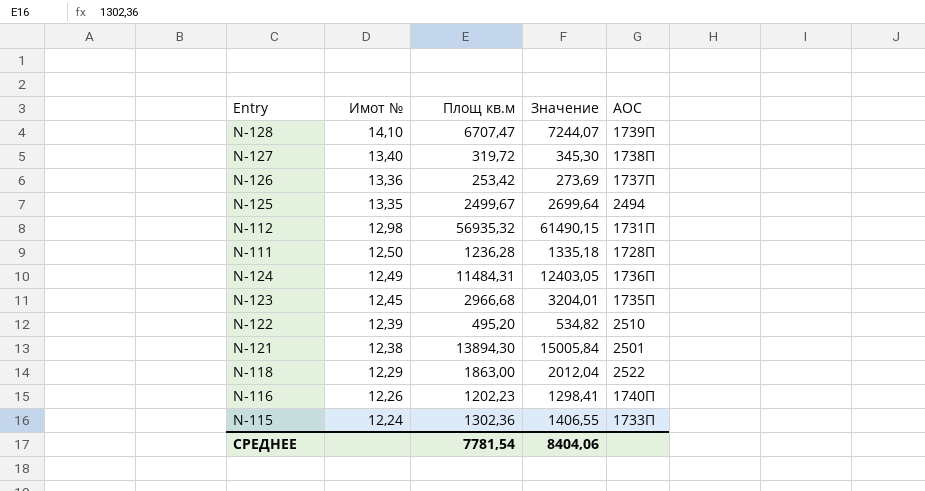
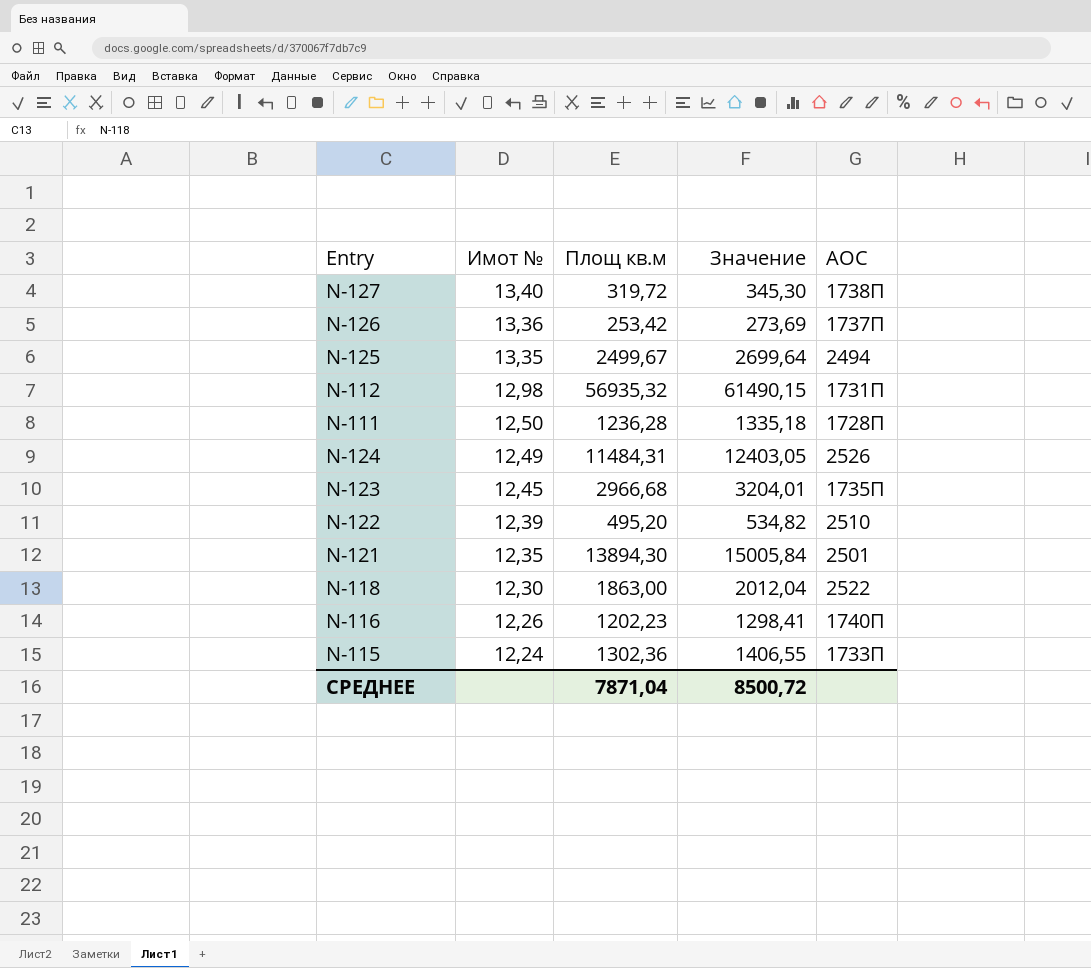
row N-128: 14,10 | 6707,47 | 7244,07 | 1739П -> none
N-124 | АОС: 1736П -> 2526
N-121 | Имот №: 12,38 -> 12,35
N-118 | Имот №: 12,29 -> 12,30
СРЕДНЕЕ | Площ кв.м: 7781,54 -> 7871,04
СРЕДНЕЕ | Значение: 8404,06 -> 8500,72

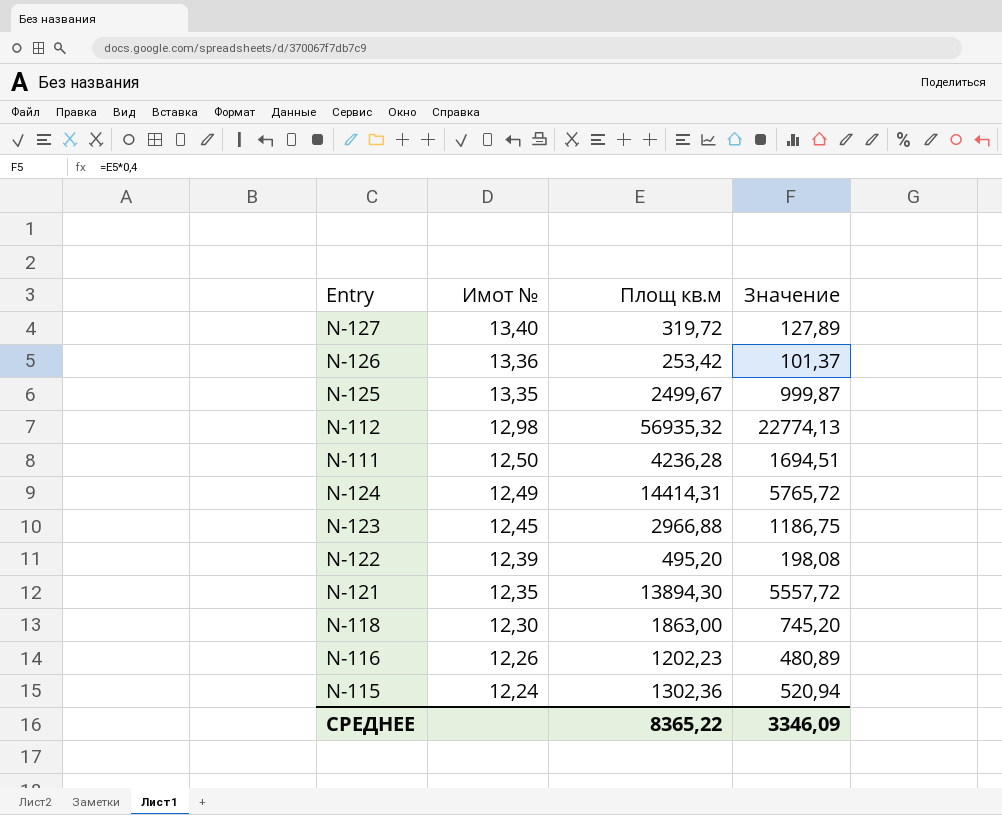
column АОС | position: 5 -> none
column Значение | formula: [Площ кв.м] * 1,08 -> [Площ кв.м] * 0,4
N-111 | Площ кв.м: 1236,28 -> 4236,28
N-124 | Площ кв.м: 11484,31 -> 14414,31
N-123 | Площ кв.м: 2966,68 -> 2966,88
СРЕДНЕЕ | Площ кв.м: 7871,04 -> 8365,22
СРЕДНЕЕ | Значение: 8500,72 -> 3346,09

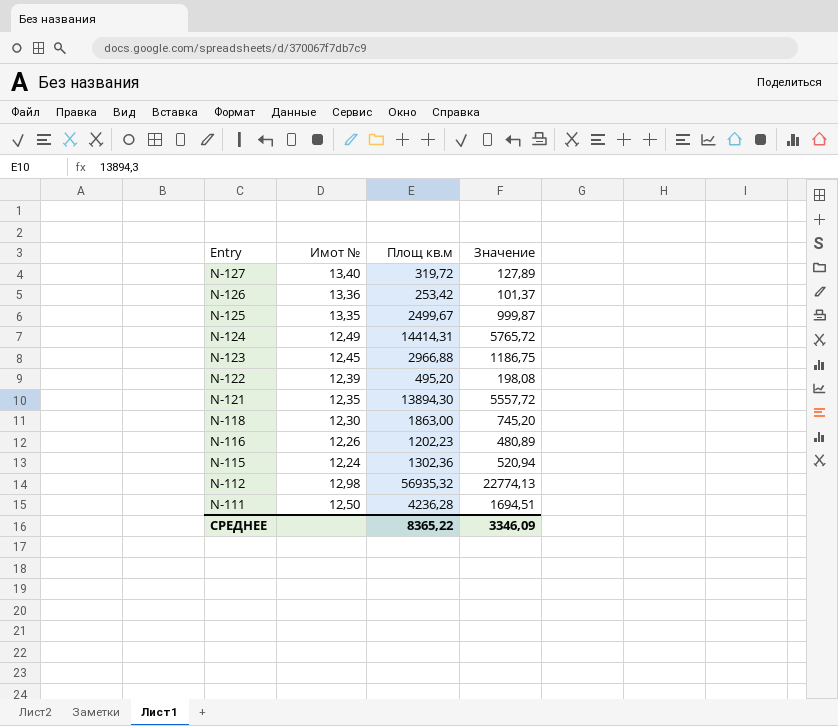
row order: Имот № descending -> Entry descending

